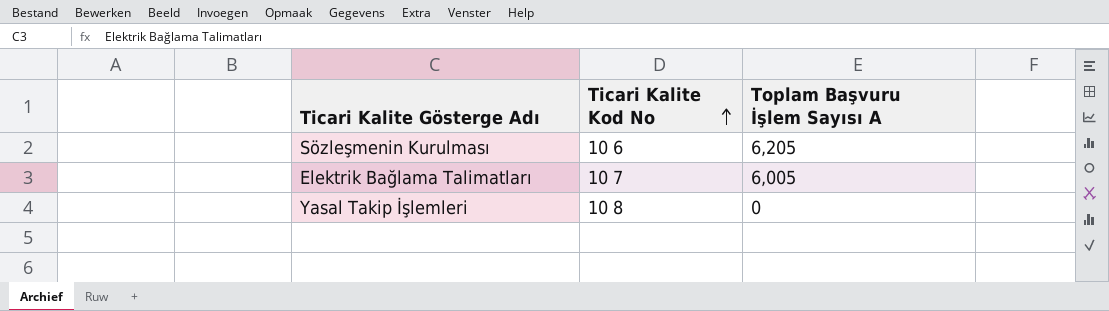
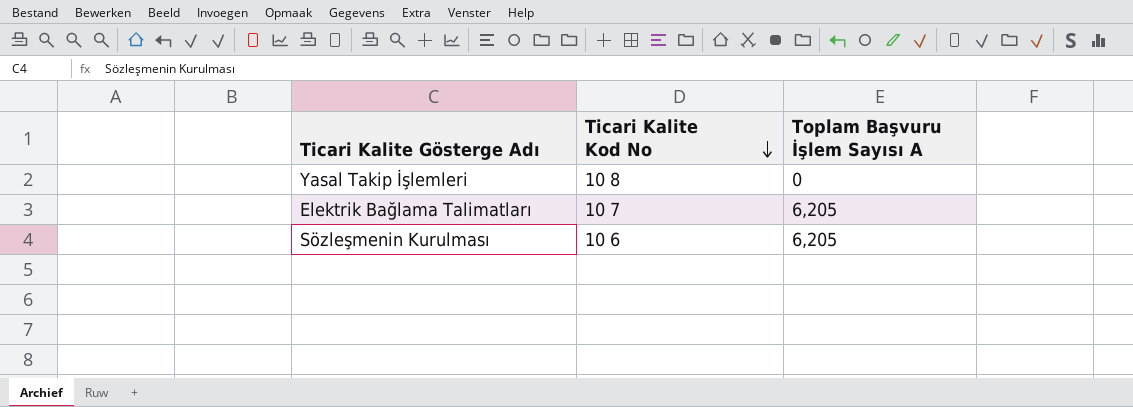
row order: Ticari Kalite Kod No ascending -> Ticari Kalite Kod No descending
Elektrik Bağlama Talimatları | Toplam Başvuru İşlem Sayısı A: 6,005 -> 6,205

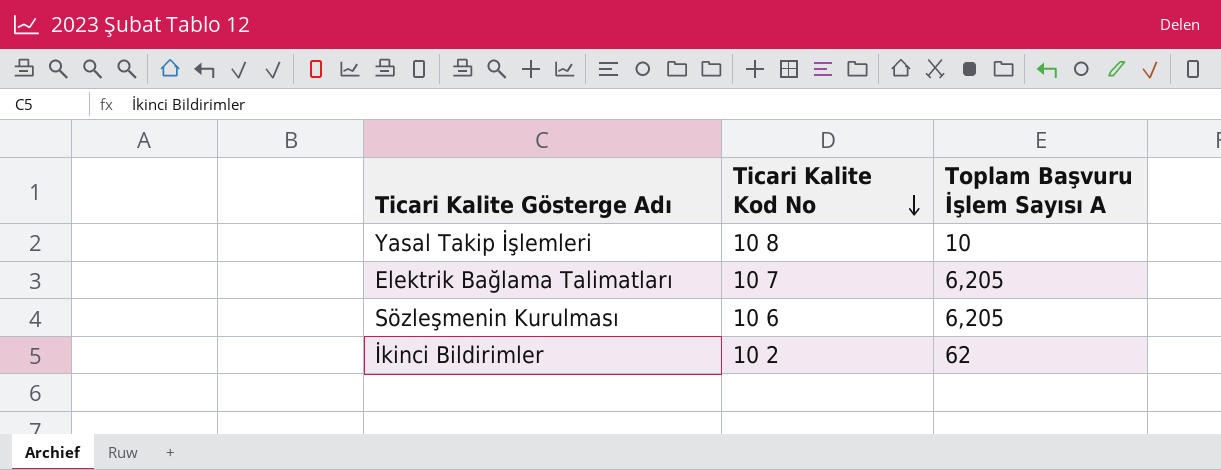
Yasal Takip İşlemleri | Toplam Başvuru İşlem Sayısı A: 0 -> 10
row İkinci Bildirimler: none -> 10 2 | 62

